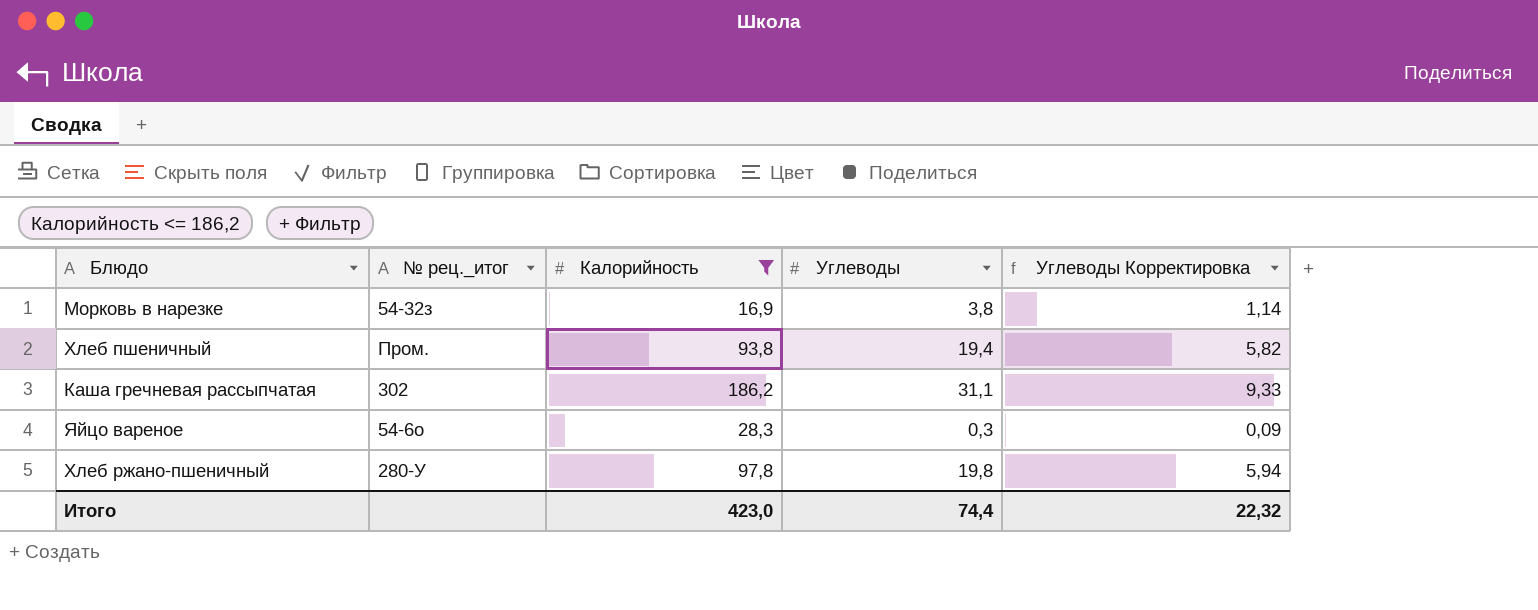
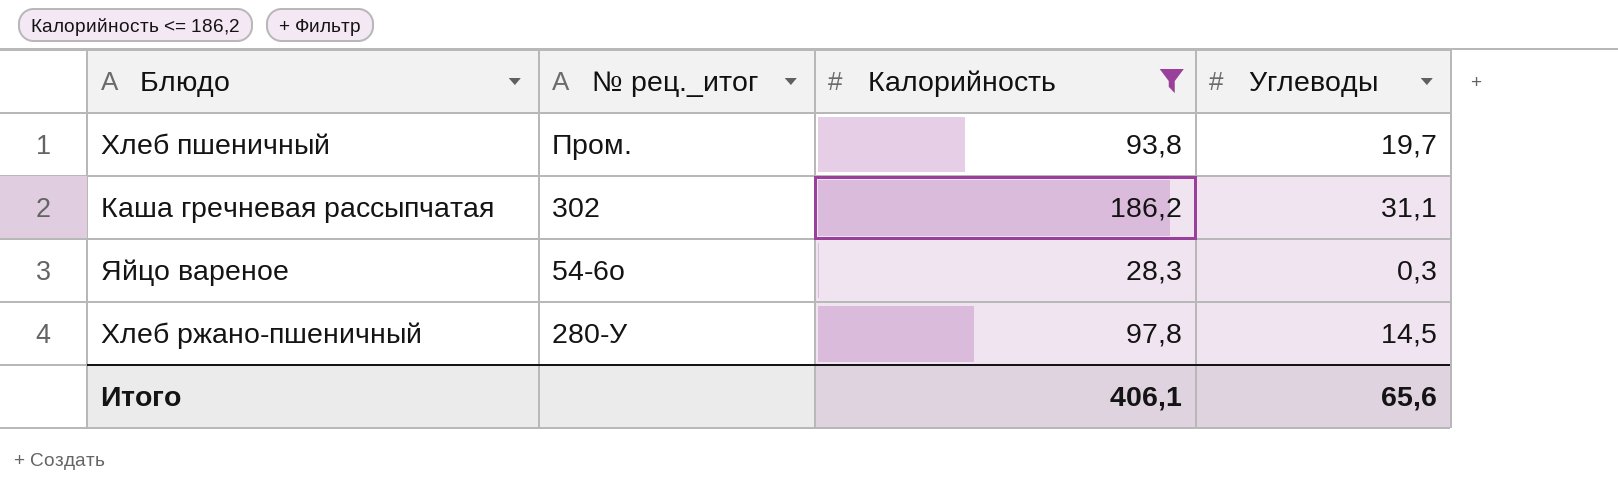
column Углеводы Корректировка | formula: [Углеводы] * 0,3 -> none
row Морковь в нарезке: 54-32з | 16,9 | 3,8 | 1,14 -> none
Хлеб пшеничный | Углеводы: 19,4 -> 19,7
Хлеб ржано-пшеничный | Углеводы: 19,8 -> 14,5
Итого | Калорийность: 423,0 -> 406,1
Итого | Углеводы: 74,4 -> 65,6

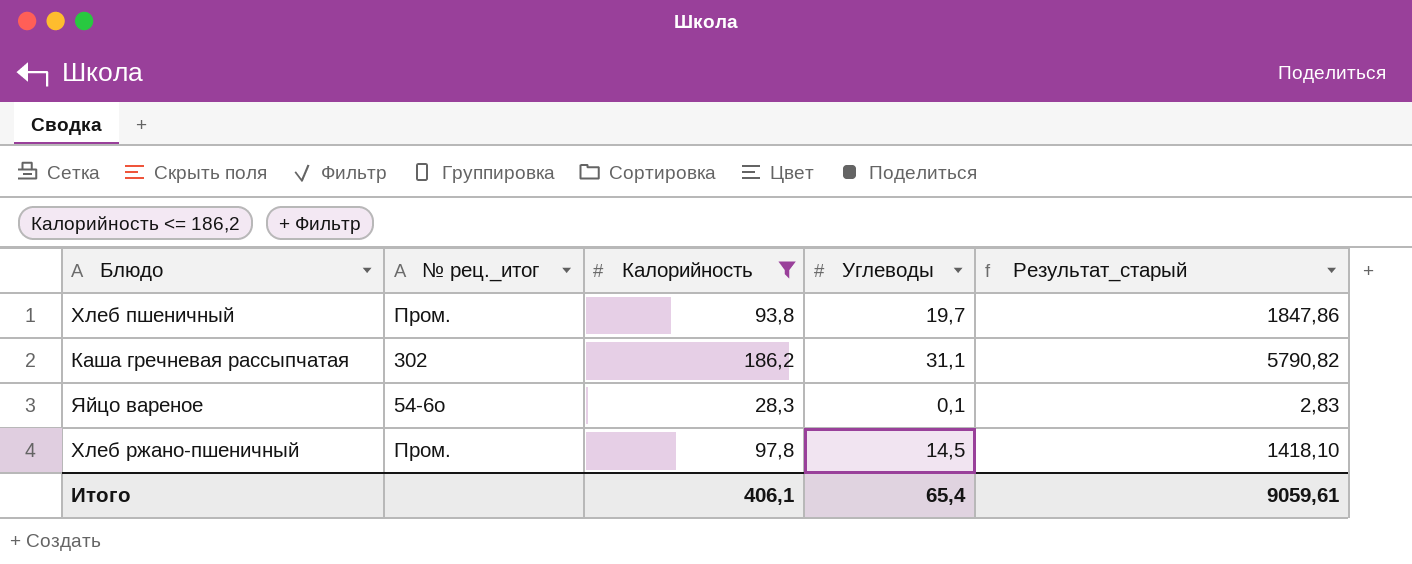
column Результат_старый | formula: none -> [Калорийность] * [Углеводы]
Яйцо вареное | Углеводы: 0,3 -> 0,1
Хлеб ржано-пшеничный | № рец._итог: 280-У -> Пром.
Итого | Углеводы: 65,6 -> 65,4

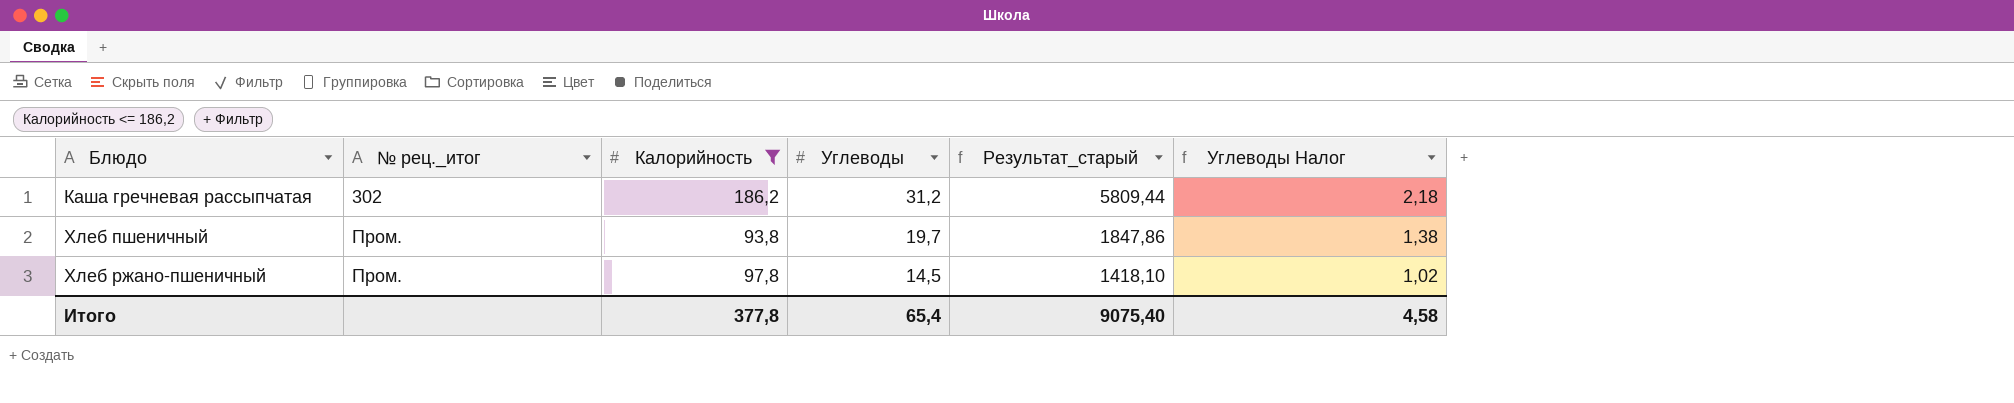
row order: none -> Блюдо ascending
column Углеводы Налог | formula: none -> [Углеводы] * 0,07
row Яйцо вареное: 54-6о | 28,3 | 0,1 | 2,83 -> none
Каша гречневая рассыпчатая | Углеводы: 31,1 -> 31,2
Каша гречневая рассыпчатая | Результат_старый: 5790,82 -> 5809,44
Итого | Калорийность: 406,1 -> 377,8
Итого | Результат_старый: 9059,61 -> 9075,40

